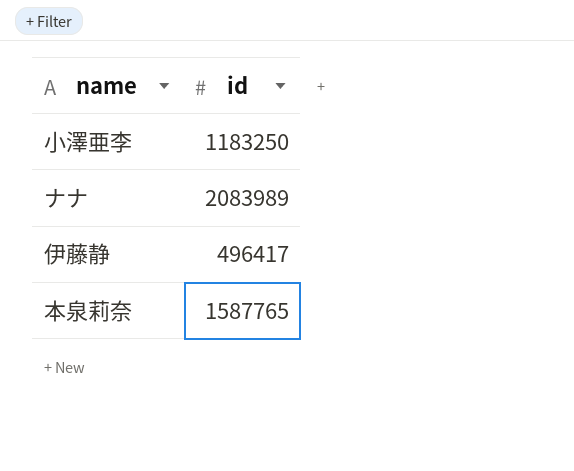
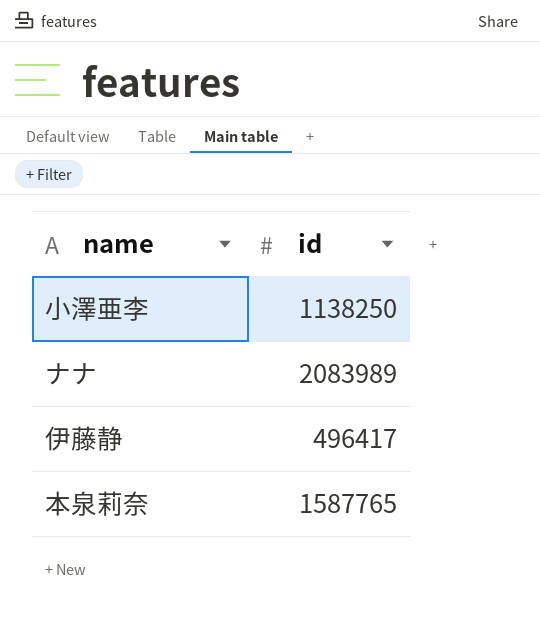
小澤亜李 | id: 1183250 -> 1138250

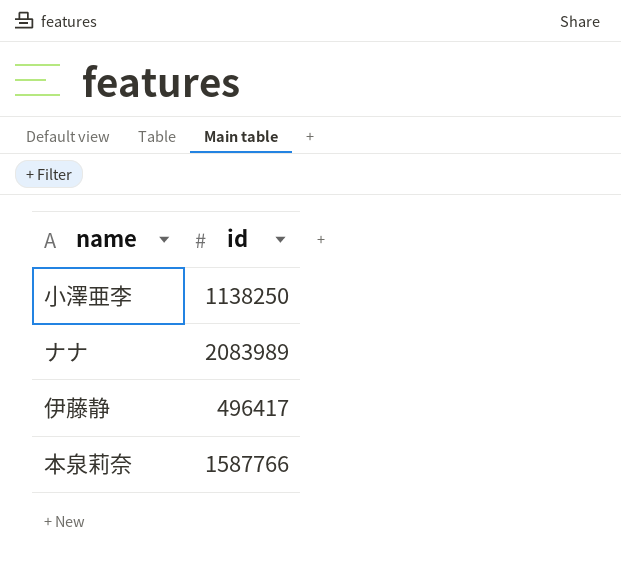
本泉莉奈 | id: 1587765 -> 1587766

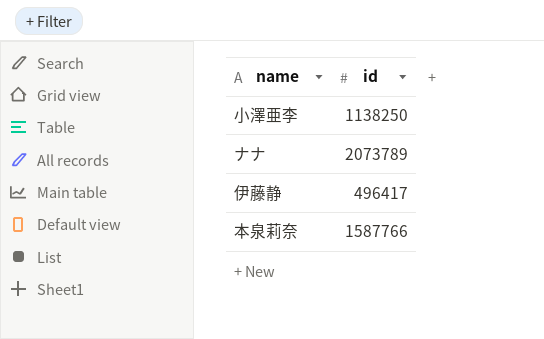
ナナ | id: 2083989 -> 2073789

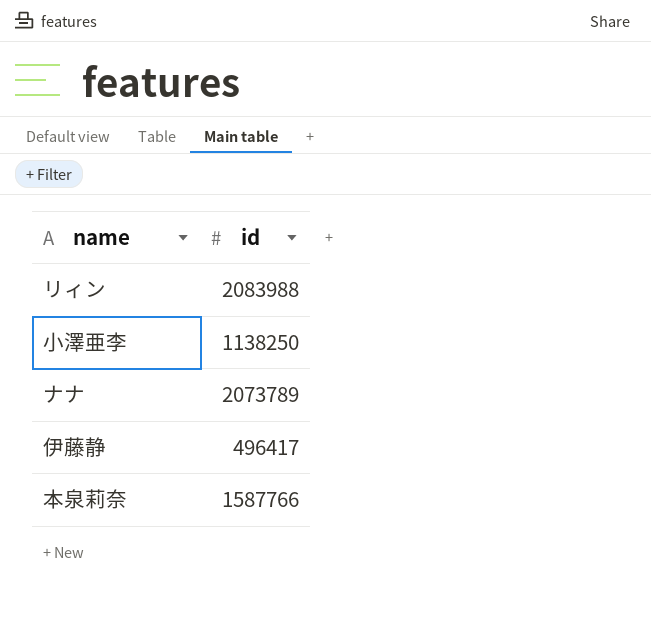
row リィン: none -> 2083988

